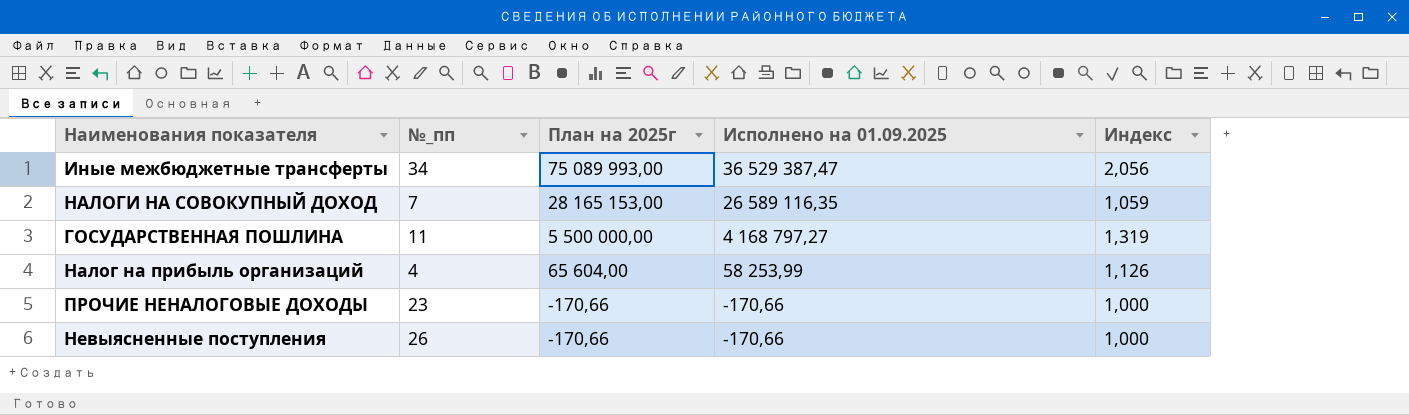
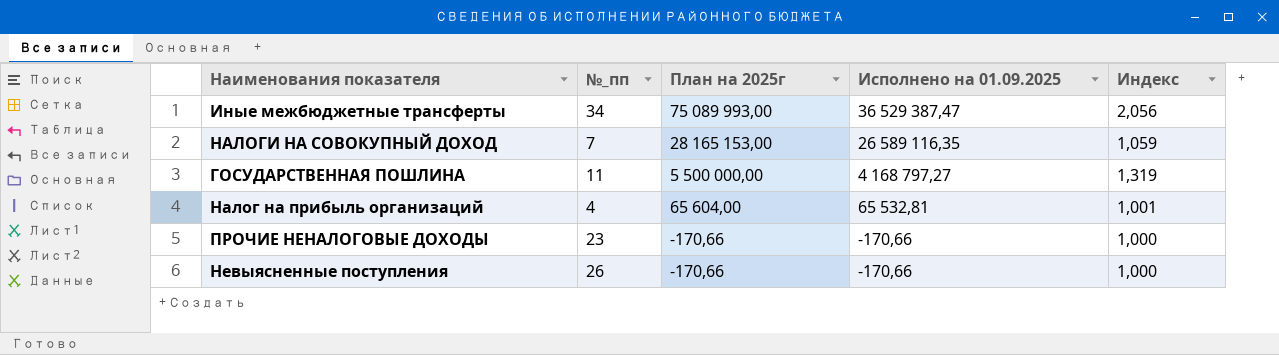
Налог на прибыль организаций | Исполнено на 01.09.2025: 58 253,99 -> 65 532,81
Налог на прибыль организаций | Индекс: 1,126 -> 1,001

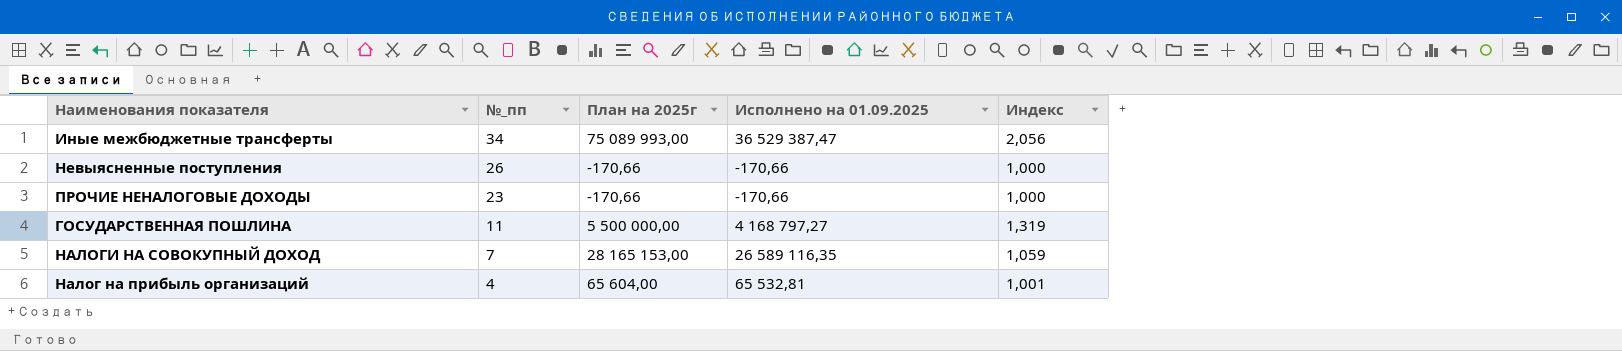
row order: План на 2025г descending -> №_пп descending

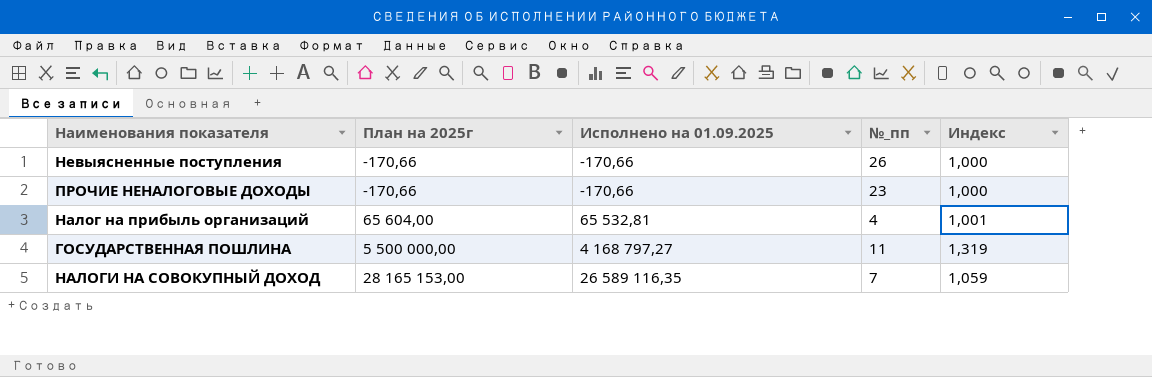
row order: №_пп descending -> План на 2025г ascending
column №_пп | position: 2 -> 4
row Иные межбюджетные трансферты: 34 | 75 089 993,00 | 36 529 387,47 | 2,056 -> none

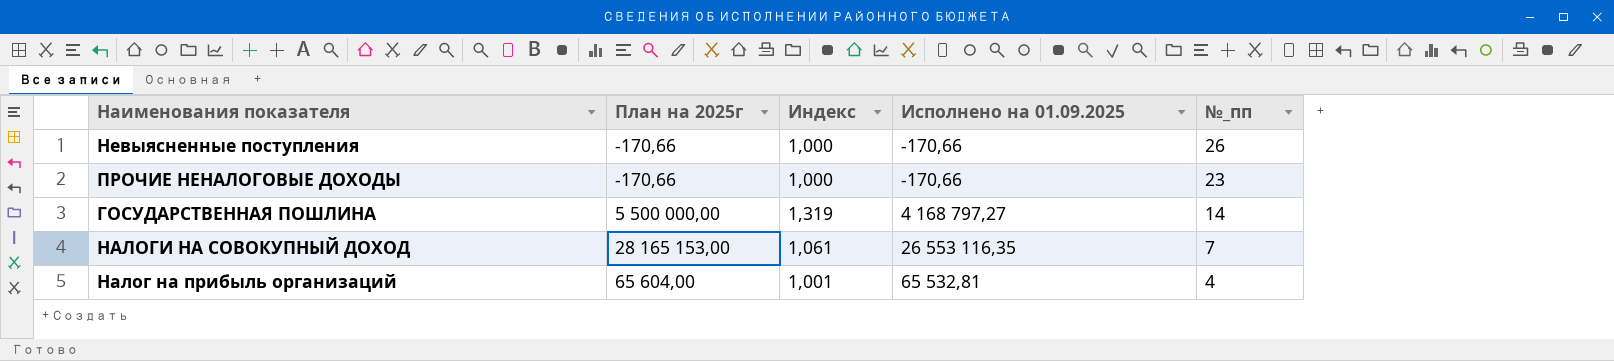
row order: План на 2025г ascending -> №_пп descending
column Индекс | position: 5 -> 3
ГОСУДАРСТВЕННАЯ ПОШЛИНА | №_пп: 11 -> 14
НАЛОГИ НА СОВОКУПНЫЙ ДОХОД | Индекс: 1,059 -> 1,061
НАЛОГИ НА СОВОКУПНЫЙ ДОХОД | Исполнено на 01.09.2025: 26 589 116,35 -> 26 553 116,35

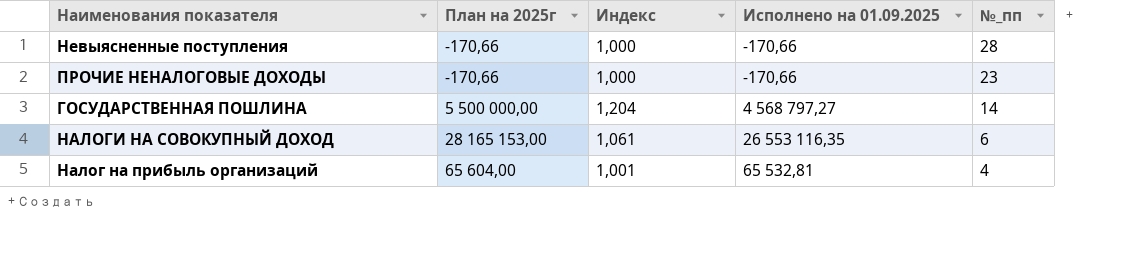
Невыясненные поступления | №_пп: 26 -> 28
ГОСУДАРСТВЕННАЯ ПОШЛИНА | Индекс: 1,319 -> 1,204
ГОСУДАРСТВЕННАЯ ПОШЛИНА | Исполнено на 01.09.2025: 4 168 797,27 -> 4 568 797,27
НАЛОГИ НА СОВОКУПНЫЙ ДОХОД | №_пп: 7 -> 6

